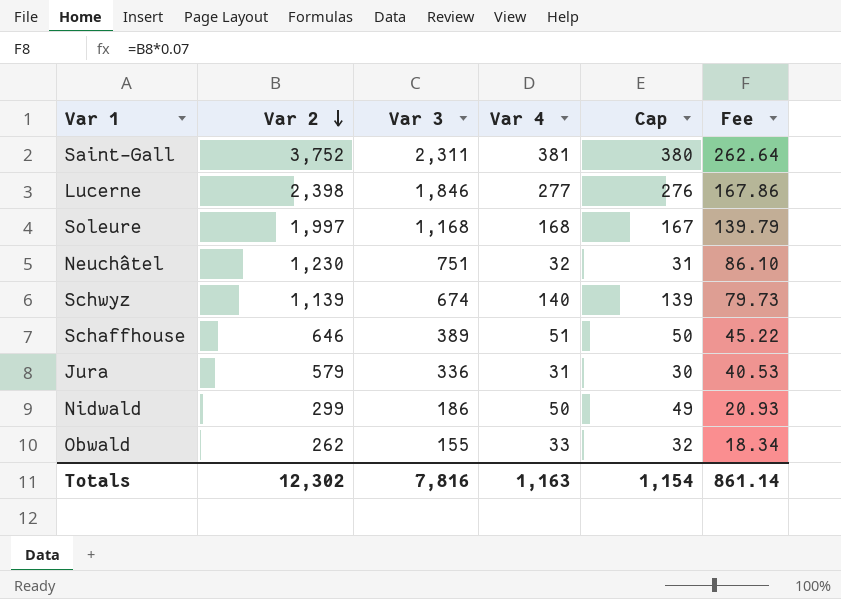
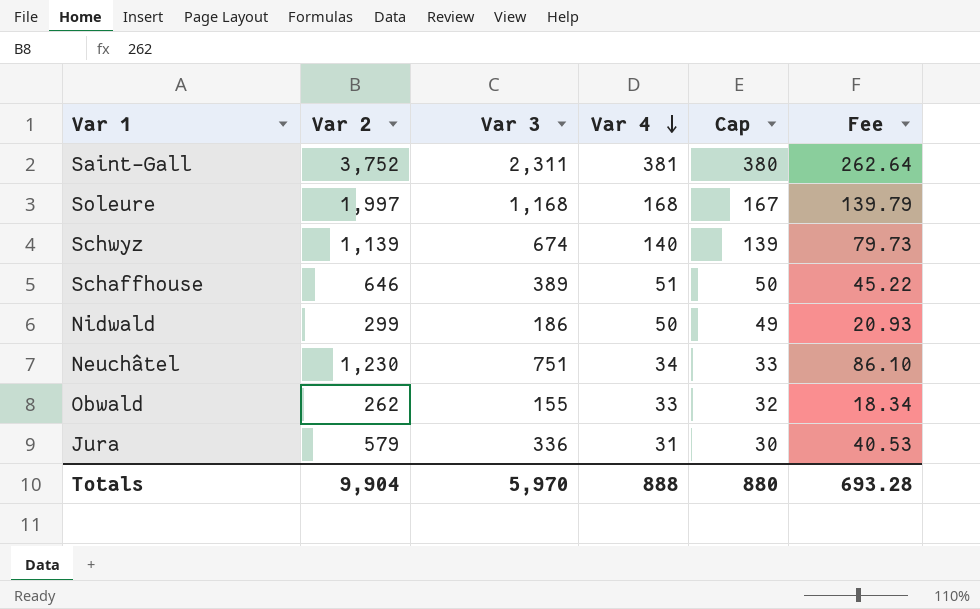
row order: Var 2 descending -> Var 4 descending
row Lucerne: 2,398 | 1,846 | 277 | 276 | 167.86 -> none
Neuchâtel | Var 4: 32 -> 34
Neuchâtel | Cap: 31 -> 33
Totals | Var 2: 12,302 -> 9,904
Totals | Var 3: 7,816 -> 5,970
Totals | Var 4: 1,163 -> 888
Totals | Cap: 1,154 -> 880
Totals | Fee: 861.14 -> 693.28

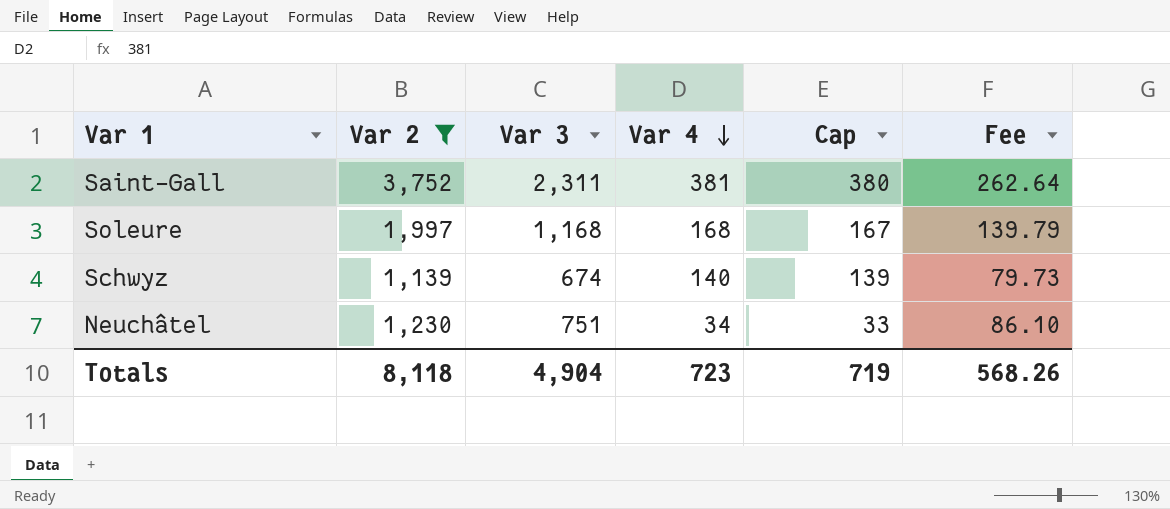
filter: none -> Var 2 >= 1,139
Totals | Var 2: 9,904 -> 8,118
Totals | Var 3: 5,970 -> 4,904
Totals | Var 4: 888 -> 723
Totals | Cap: 880 -> 719
Totals | Fee: 693.28 -> 568.26

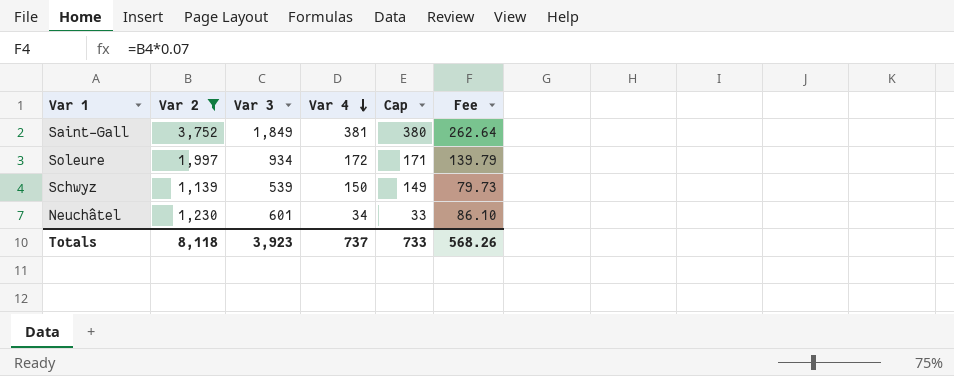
Saint-Gall | Var 3: 2,311 -> 1,849
Soleure | Var 3: 1,168 -> 934
Soleure | Var 4: 168 -> 172
Soleure | Cap: 167 -> 171
Schwyz | Var 3: 674 -> 539
Schwyz | Var 4: 140 -> 150
Schwyz | Cap: 139 -> 149
Neuchâtel | Var 3: 751 -> 601
Totals | Var 3: 4,904 -> 3,923
Totals | Var 4: 723 -> 737
Totals | Cap: 719 -> 733

